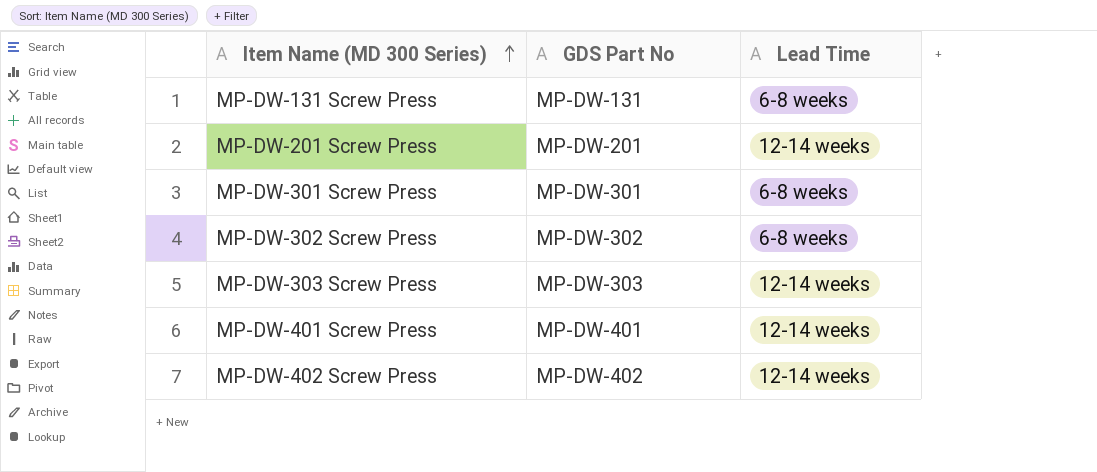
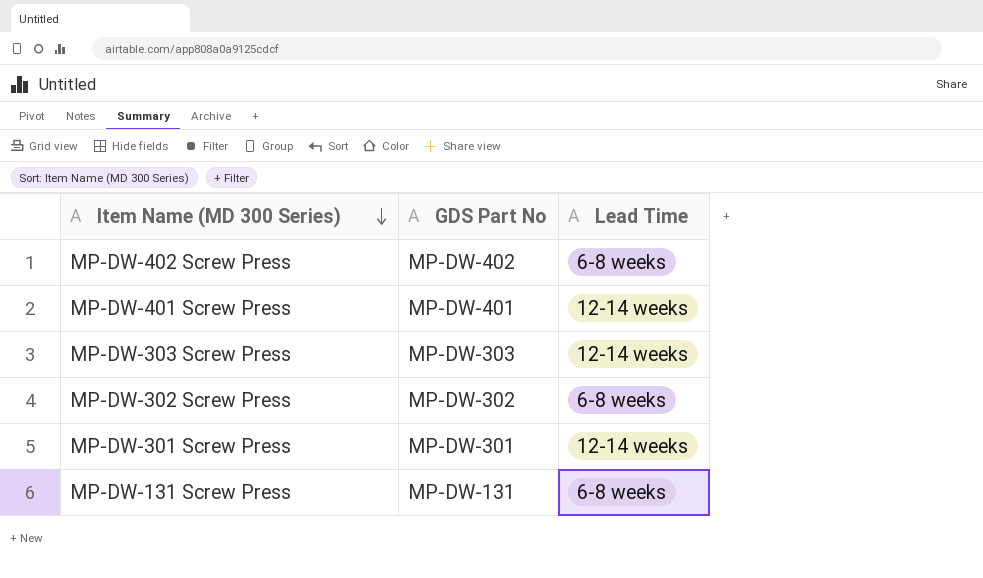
row order: Item Name (MD 300 Series) ascending -> Item Name (MD 300 Series) descending
row MP-DW-201 Screw Press: MP-DW-201 | 12-14 weeks -> none
MP-DW-402 Screw Press | Lead Time: 12-14 weeks -> 6-8 weeks
MP-DW-301 Screw Press | Lead Time: 6-8 weeks -> 12-14 weeks

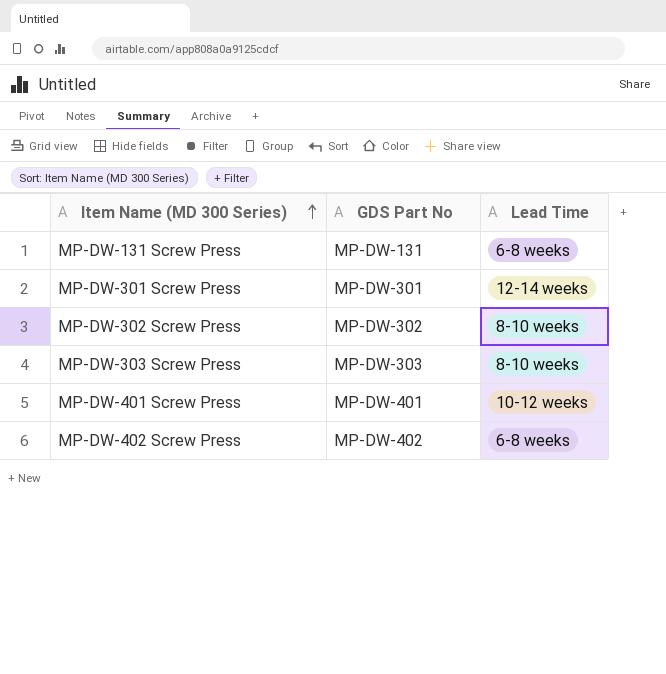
row order: Item Name (MD 300 Series) descending -> Item Name (MD 300 Series) ascending
MP-DW-302 Screw Press | Lead Time: 6-8 weeks -> 8-10 weeks
MP-DW-303 Screw Press | Lead Time: 12-14 weeks -> 8-10 weeks
MP-DW-401 Screw Press | Lead Time: 12-14 weeks -> 10-12 weeks

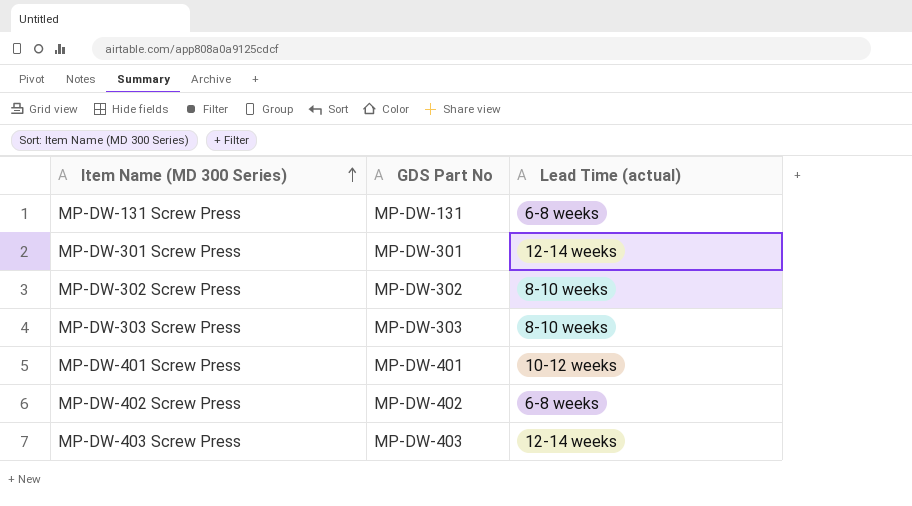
column name: Lead Time -> Lead Time (actual)
row MP-DW-403 Screw Press: none -> MP-DW-403 | 12-14 weeks

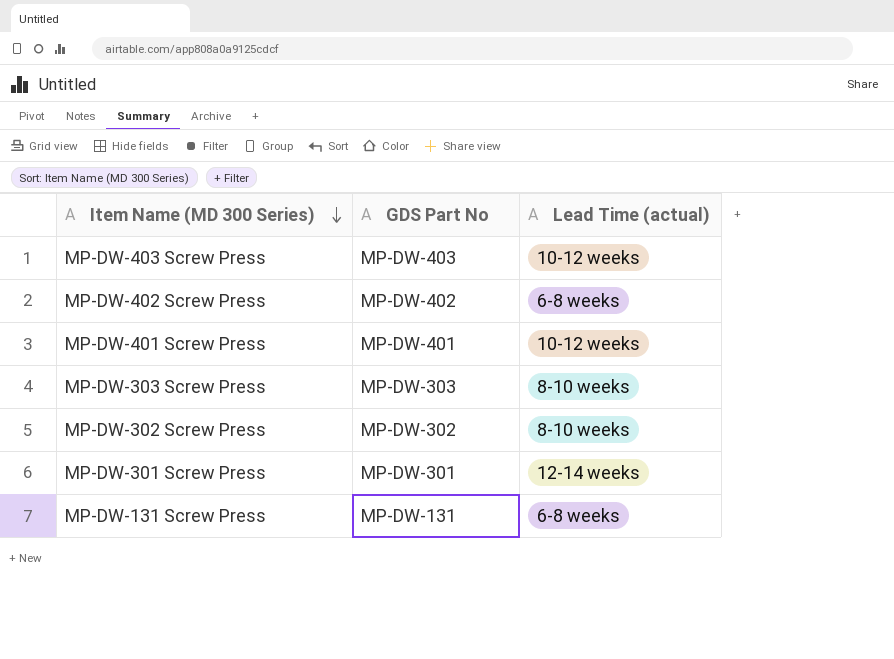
row order: Item Name (MD 300 Series) ascending -> Item Name (MD 300 Series) descending
MP-DW-403 Screw Press | Lead Time (actual): 12-14 weeks -> 10-12 weeks

